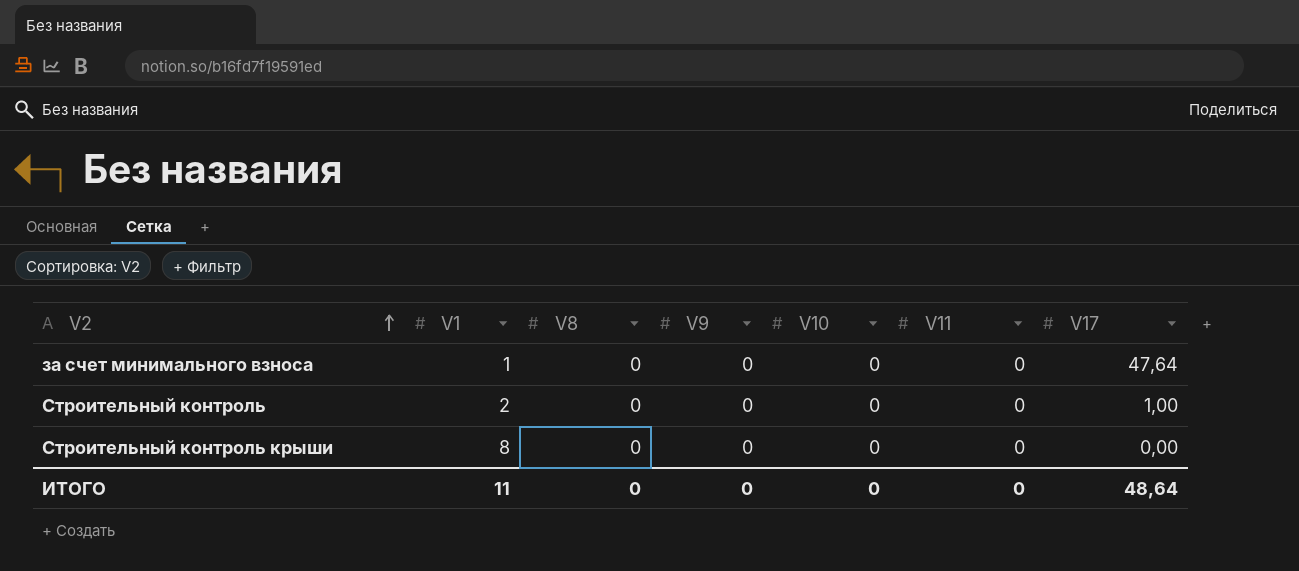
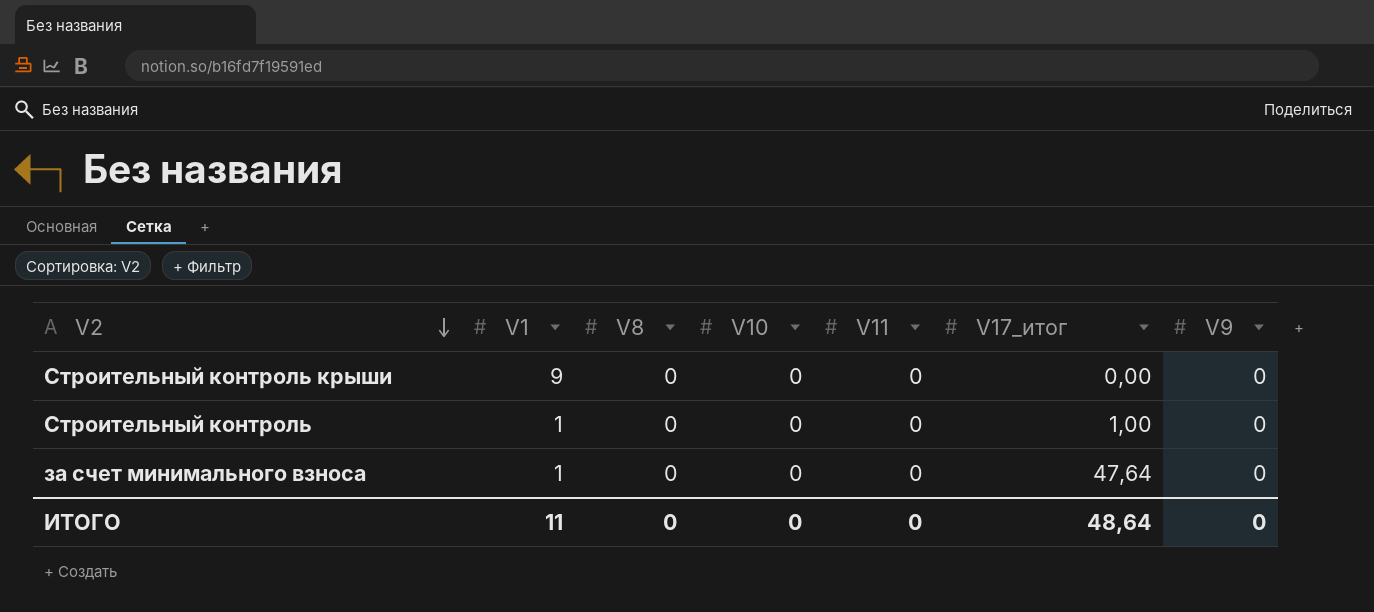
row order: V2 ascending -> V2 descending
column name: V17 -> V17_итог
column V9 | position: 4 -> 7
Строительный контроль крыши | V1: 8 -> 9
Строительный контроль | V1: 2 -> 1

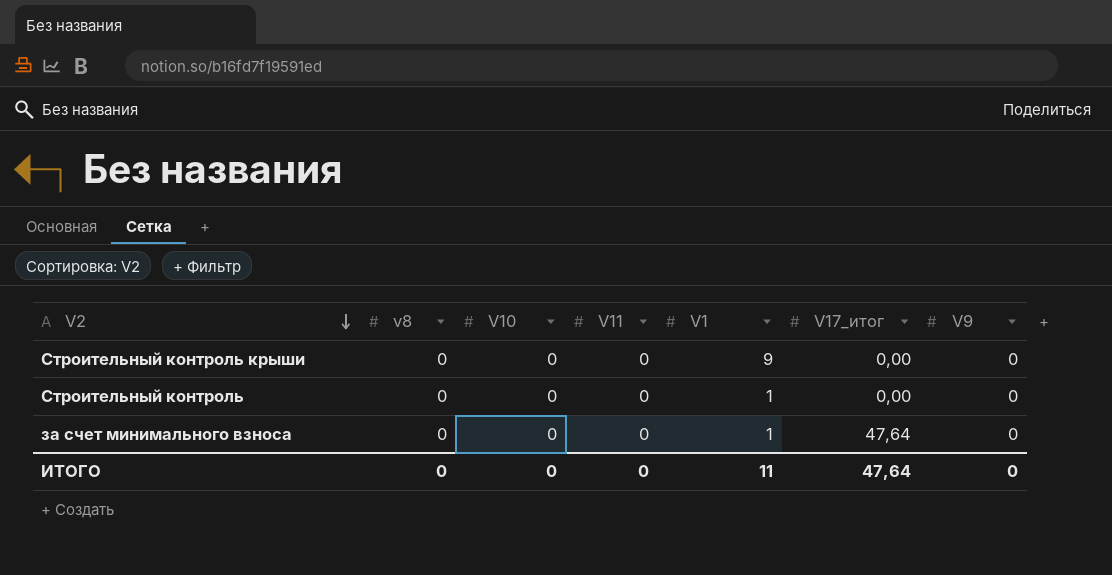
column name: V8 -> v8
column V1 | position: 2 -> 5
Строительный контроль | V17_итог: 1,00 -> 0,00
ИТОГО | V17_итог: 48,64 -> 47,64

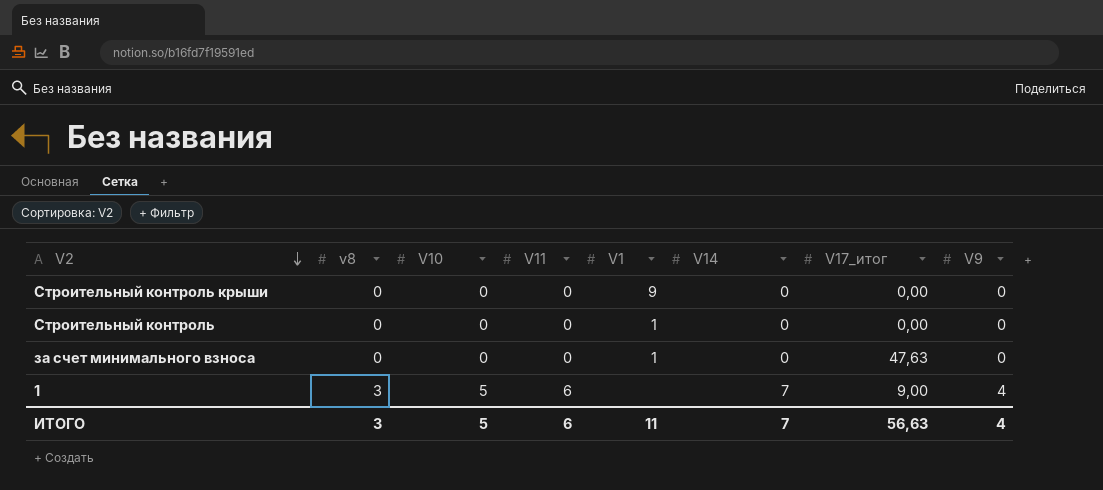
column V14 | position: none -> 6
за счет минимального взноса | V17_итог: 47,64 -> 47,63
row 1: none -> 3 | 5 | 6 | none | 7 | 9,00 | 4
ИТОГО | v8: 0 -> 3
ИТОГО | V10: 0 -> 5
ИТОГО | V11: 0 -> 6
ИТОГО | V17_итог: 47,64 -> 56,63
ИТОГО | V9: 0 -> 4

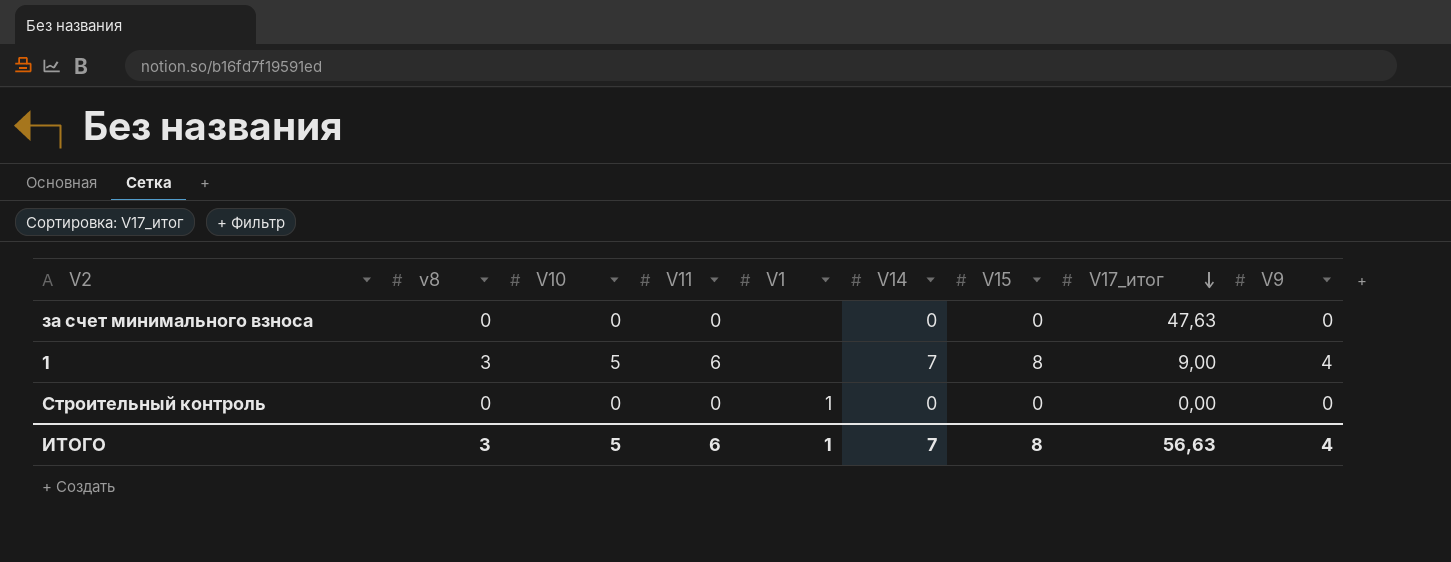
row order: V2 descending -> V17_итог descending
column V15 | position: none -> 7
row Строительный контроль крыши: 0 | 0 | 0 | 9 | 0 | 0,00 | 0 -> none
за счет минимального взноса | V1: 1 -> none
ИТОГО | V1: 11 -> 1

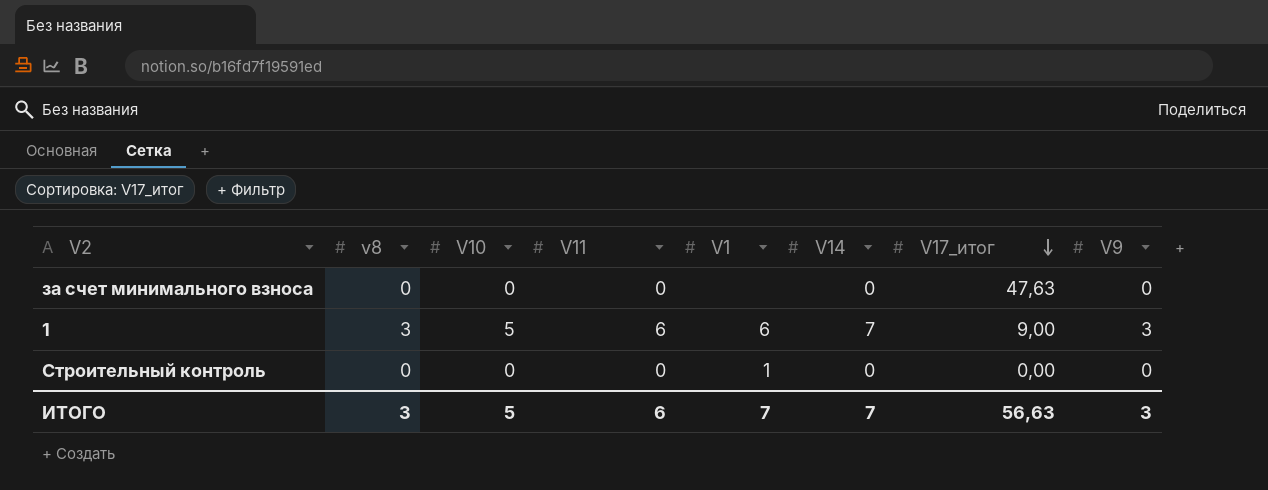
column V15 | position: 7 -> none
1 | V1: none -> 6
1 | V9: 4 -> 3
ИТОГО | V1: 1 -> 7
ИТОГО | V9: 4 -> 3

